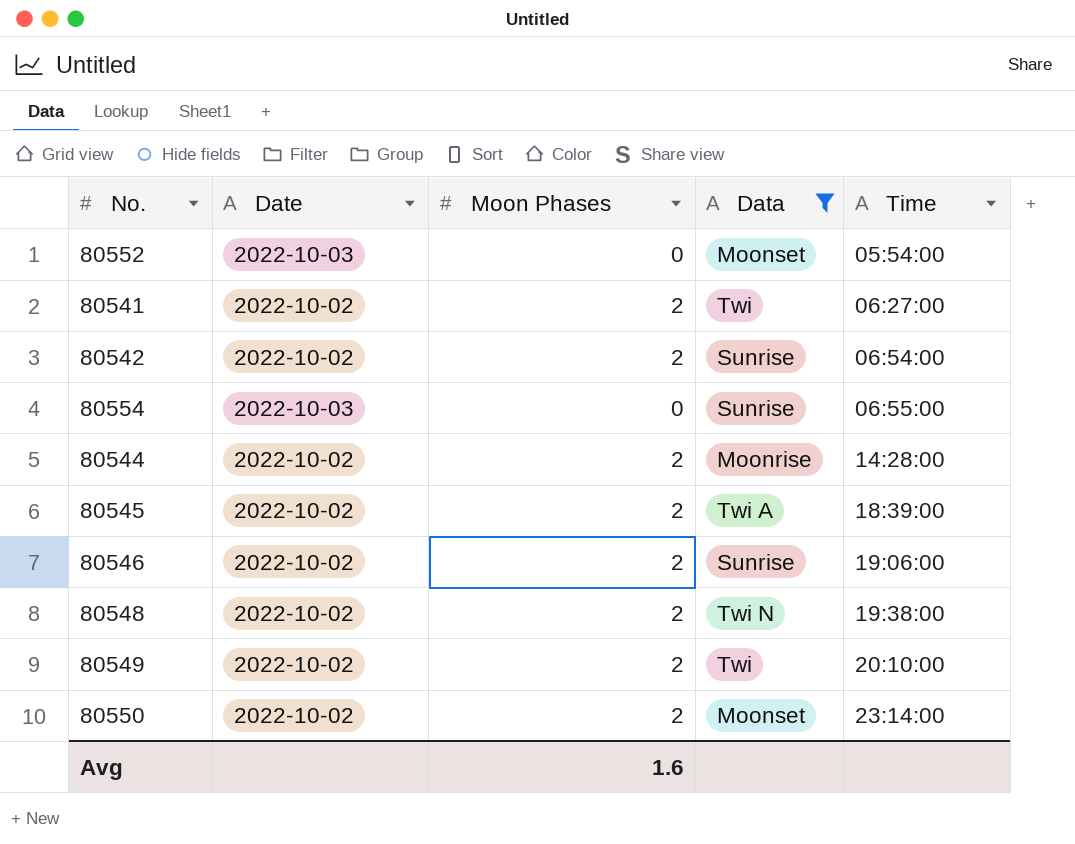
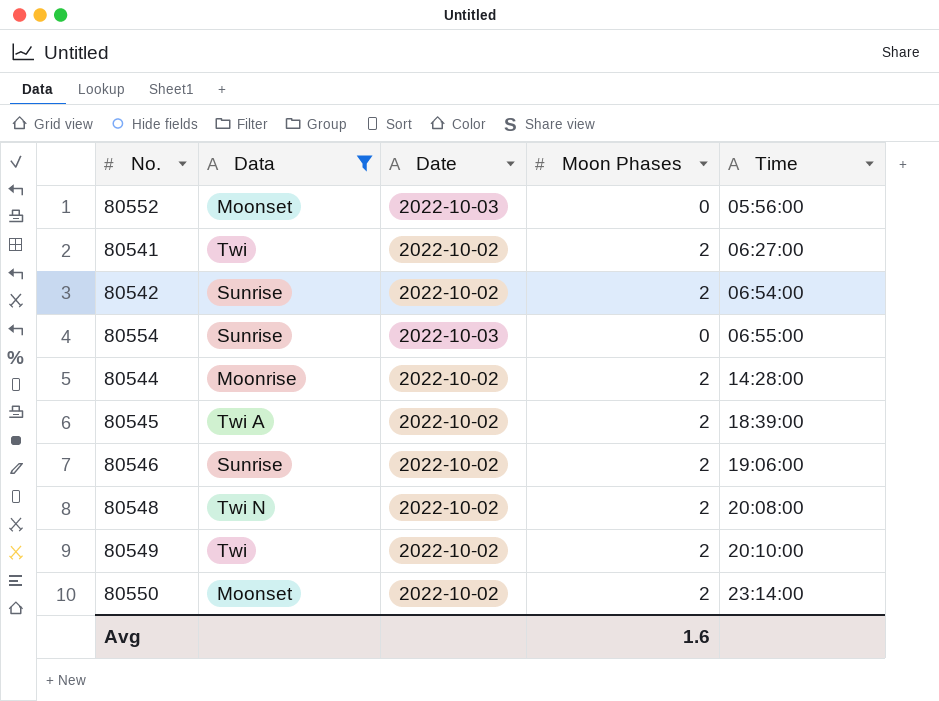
column Data | position: 4 -> 2
80552 | Time: 05:54:00 -> 05:56:00
80548 | Time: 19:38:00 -> 20:08:00

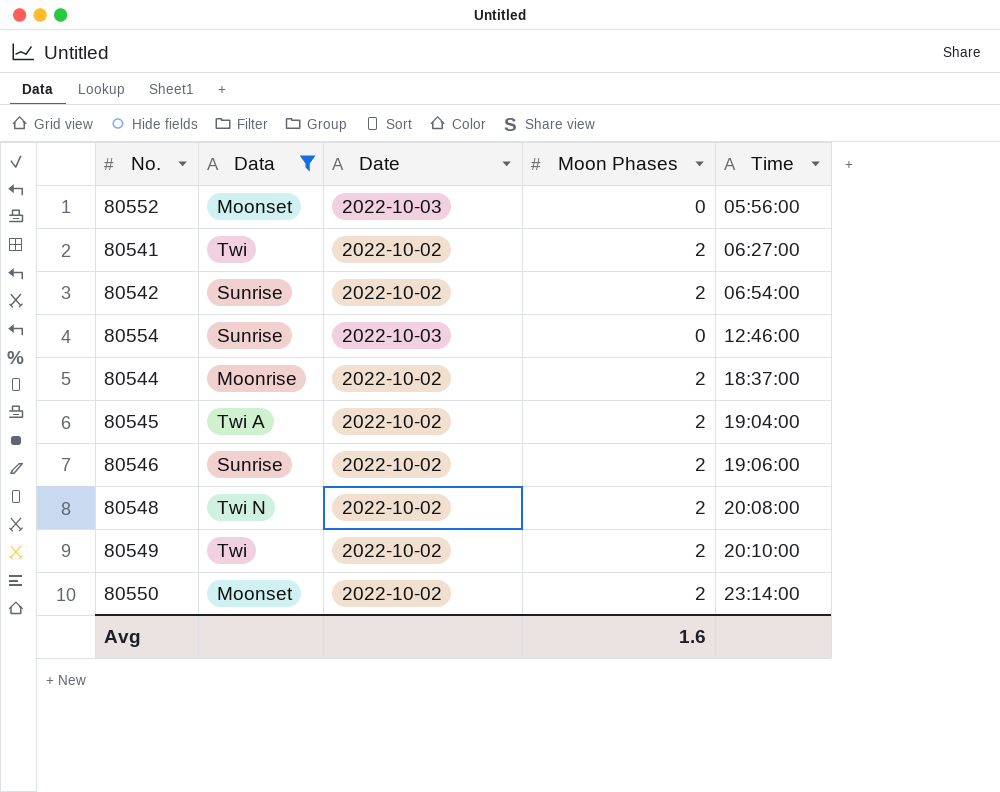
80554 | Time: 06:55:00 -> 12:46:00
80544 | Time: 14:28:00 -> 18:37:00
80545 | Time: 18:39:00 -> 19:04:00

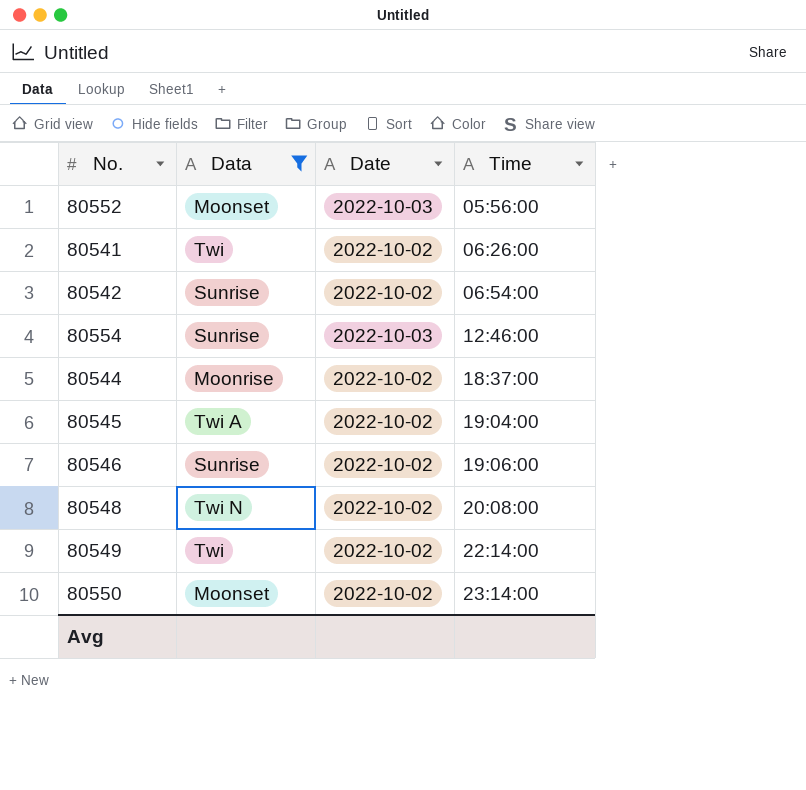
column Moon Phases | position: 4 -> none
80541 | Time: 06:27:00 -> 06:26:00
80549 | Time: 20:10:00 -> 22:14:00

